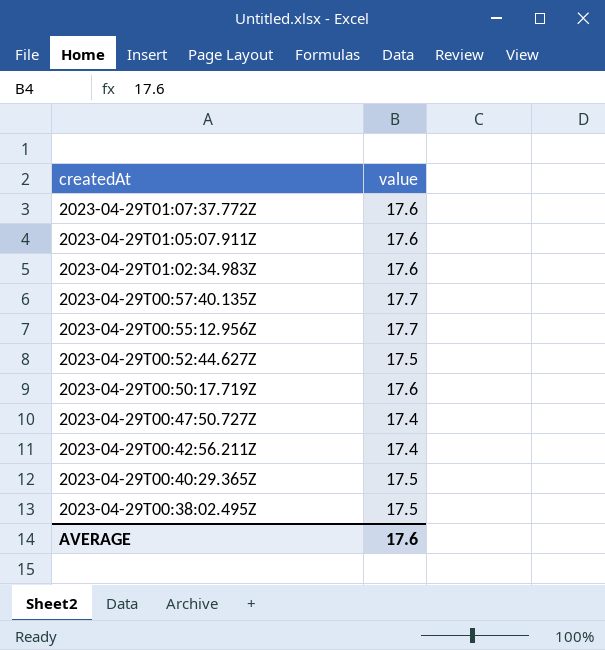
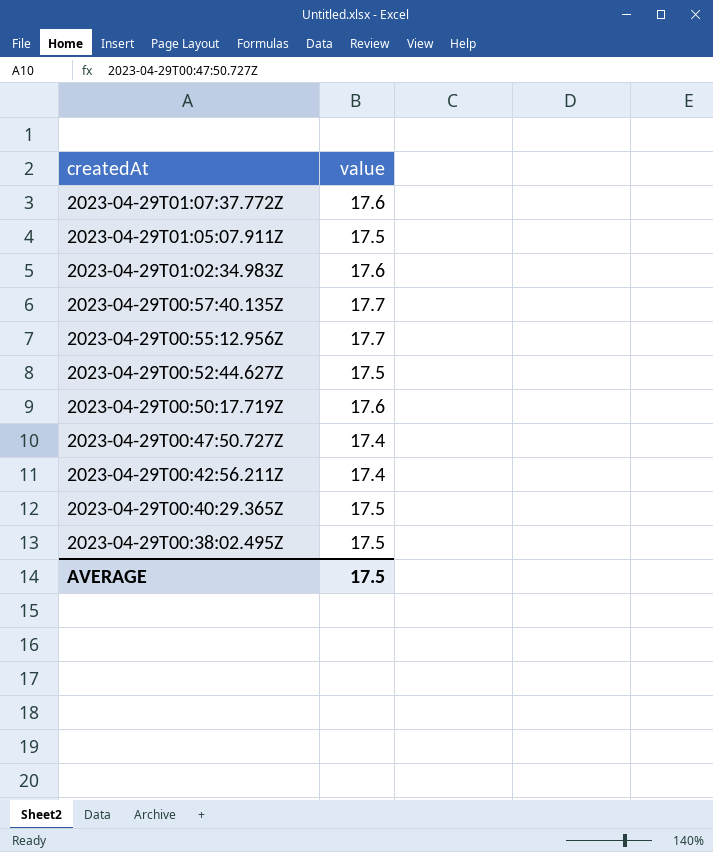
2023-04-29T01:05:07.911Z | value: 17.6 -> 17.5
AVERAGE | value: 17.6 -> 17.5

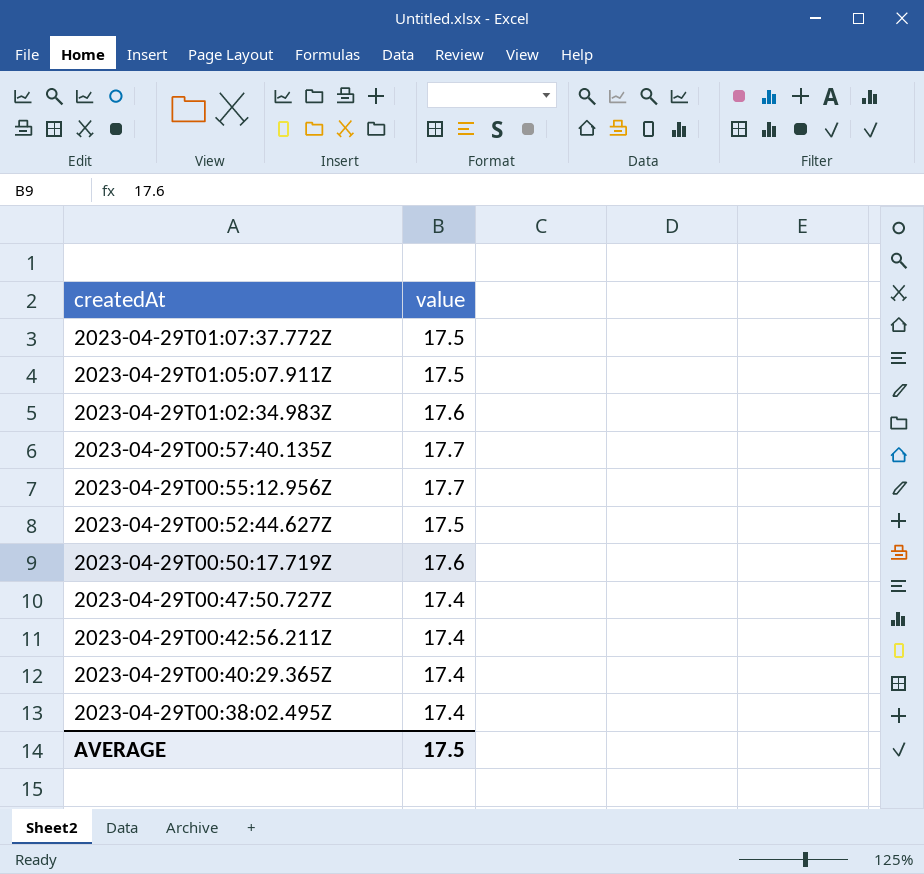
2023-04-29T01:07:37.772Z | value: 17.6 -> 17.5
2023-04-29T00:40:29.365Z | value: 17.5 -> 17.4
2023-04-29T00:38:02.495Z | value: 17.5 -> 17.4

